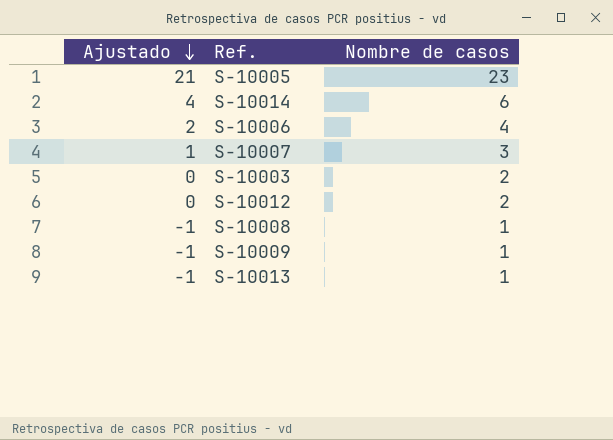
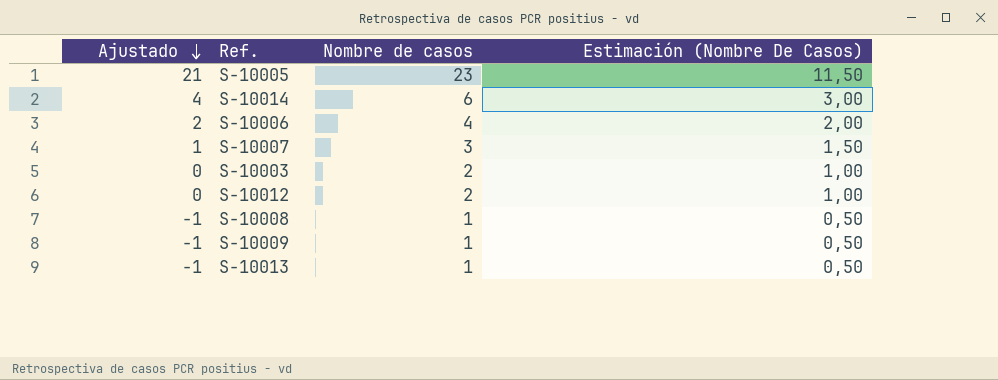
column Estimación (Nombre De Casos) | formula: none -> [Nombre de casos] * 0,5

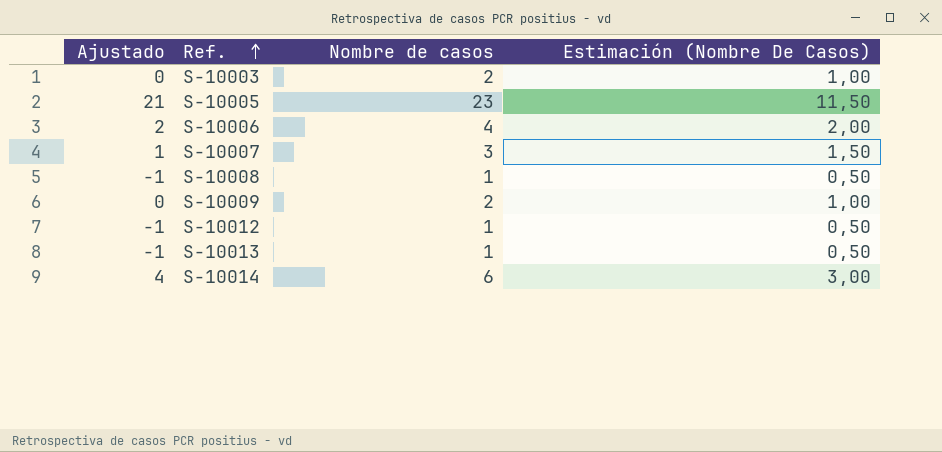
row order: Ajustado descending -> Ref. ascending
S-10009 | Ajustado: -1 -> 0
S-10009 | Nombre de casos: 1 -> 2
S-10009 | Estimación (Nombre De Casos): 0,50 -> 1,00
S-10012 | Ajustado: 0 -> -1
S-10012 | Nombre de casos: 2 -> 1
S-10012 | Estimación (Nombre De Casos): 1,00 -> 0,50

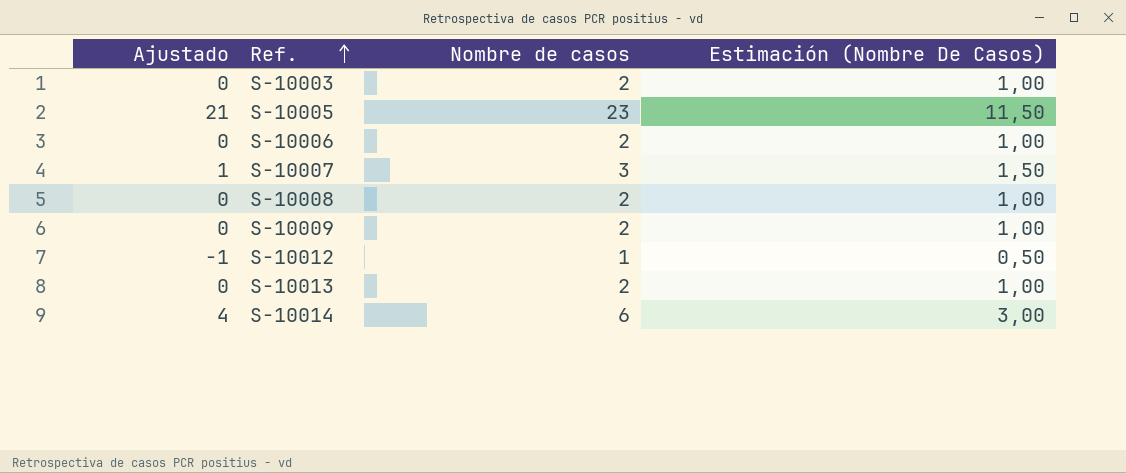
S-10006 | Ajustado: 2 -> 0
S-10006 | Nombre de casos: 4 -> 2
S-10006 | Estimación (Nombre De Casos): 2,00 -> 1,00
S-10008 | Ajustado: -1 -> 0
S-10008 | Nombre de casos: 1 -> 2
S-10008 | Estimación (Nombre De Casos): 0,50 -> 1,00
S-10013 | Ajustado: -1 -> 0
S-10013 | Nombre de casos: 1 -> 2
S-10013 | Estimación (Nombre De Casos): 0,50 -> 1,00

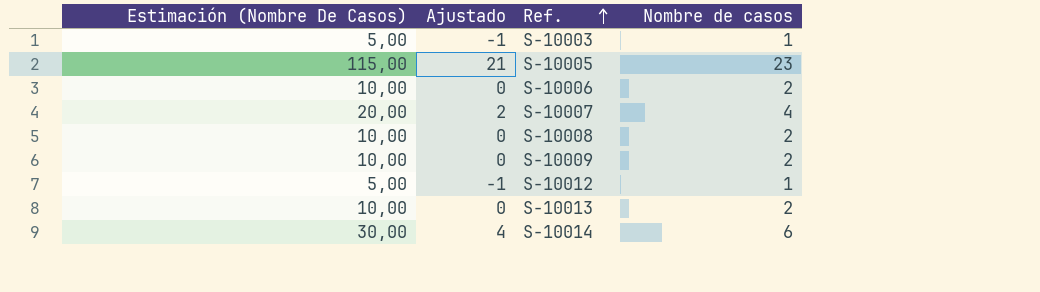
column Estimación (Nombre De Casos) | formula: [Nombre de casos] * 0,5 -> [Nombre de casos] * 5
column Estimación (Nombre De Casos) | position: 4 -> 1
S-10003 | Ajustado: 0 -> -1
S-10003 | Nombre de casos: 2 -> 1
S-10007 | Ajustado: 1 -> 2
S-10007 | Nombre de casos: 3 -> 4

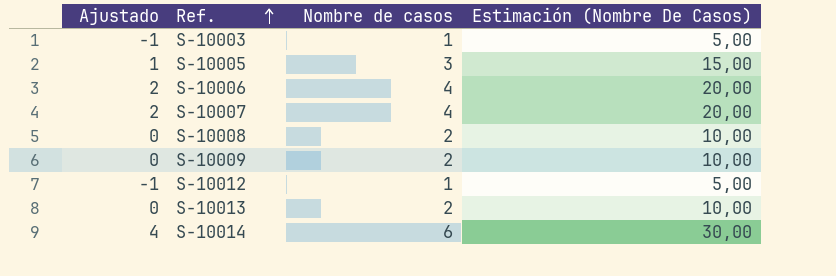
column Estimación (Nombre De Casos) | position: 1 -> 4
S-10005 | Ajustado: 21 -> 1
S-10005 | Nombre de casos: 23 -> 3
S-10005 | Estimación (Nombre De Casos): 115,00 -> 15,00
S-10006 | Ajustado: 0 -> 2
S-10006 | Nombre de casos: 2 -> 4
S-10006 | Estimación (Nombre De Casos): 10,00 -> 20,00

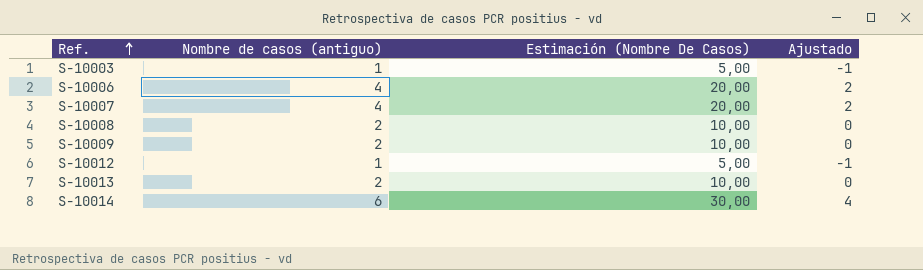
column name: Nombre de casos -> Nombre de casos (antiguo)
column Ajustado | position: 1 -> 4
row S-10005: 1 | 3 | 15,00 -> none

